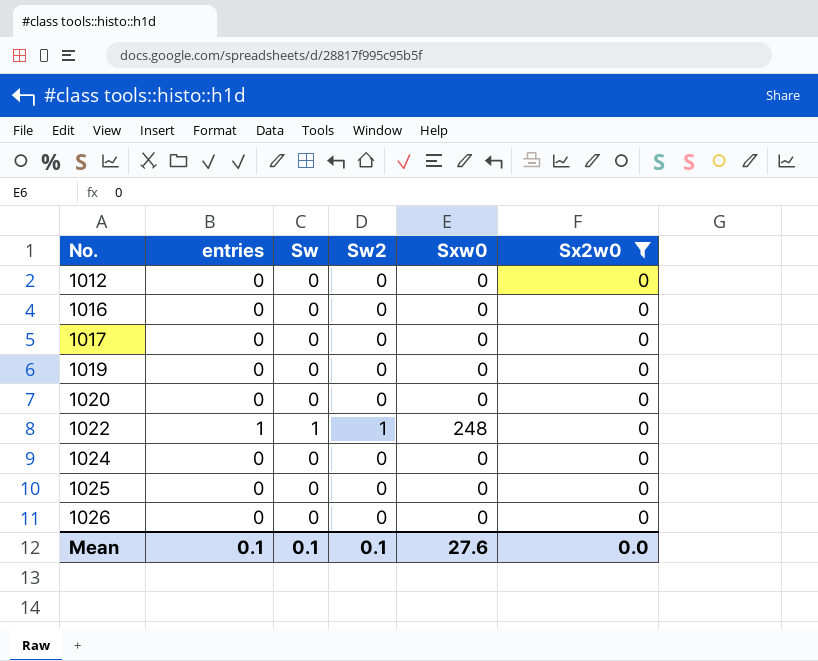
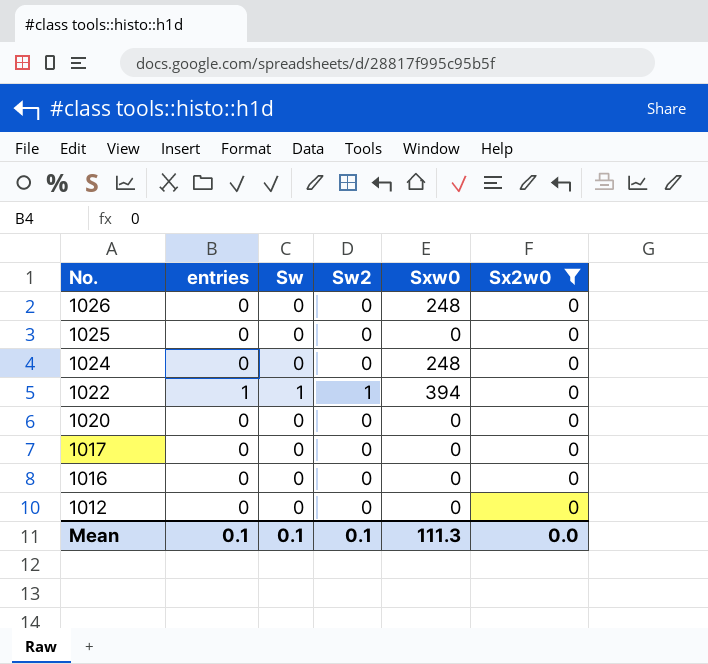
row order: No. ascending -> No. descending
row 1019: 0 | 0 | 0 | 0 | 0 -> none
1026 | Sxw0: 0 -> 248
1024 | Sxw0: 0 -> 248
1022 | Sxw0: 248 -> 394
Mean | Sxw0: 27.6 -> 111.3

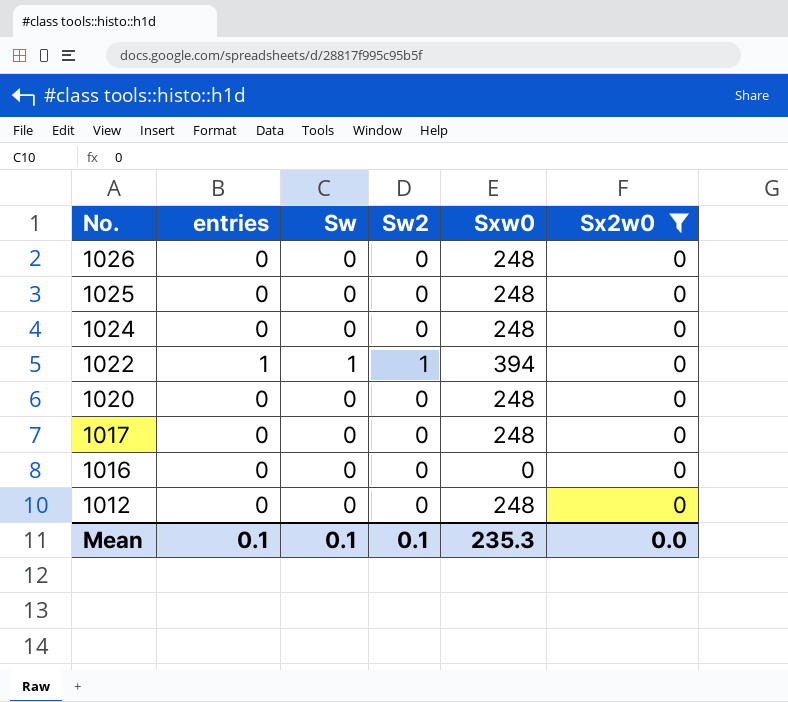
1025 | Sxw0: 0 -> 248
1020 | Sxw0: 0 -> 248
1017 | Sxw0: 0 -> 248
1012 | Sxw0: 0 -> 248
Mean | Sxw0: 111.3 -> 235.3

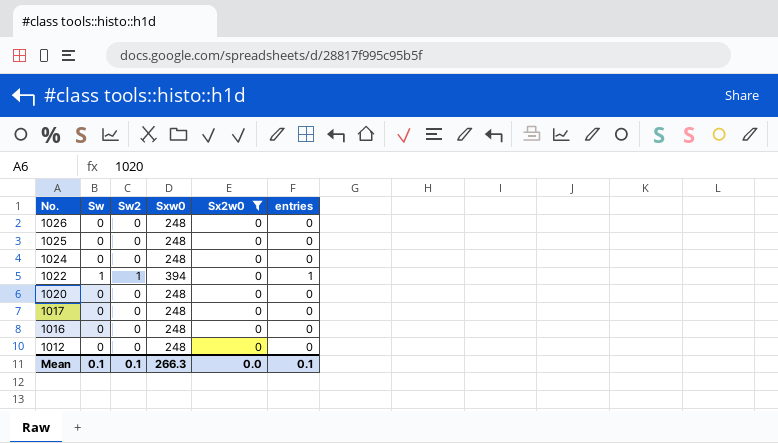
column entries | position: 2 -> 6
1016 | Sxw0: 0 -> 248
Mean | Sxw0: 235.3 -> 266.3

